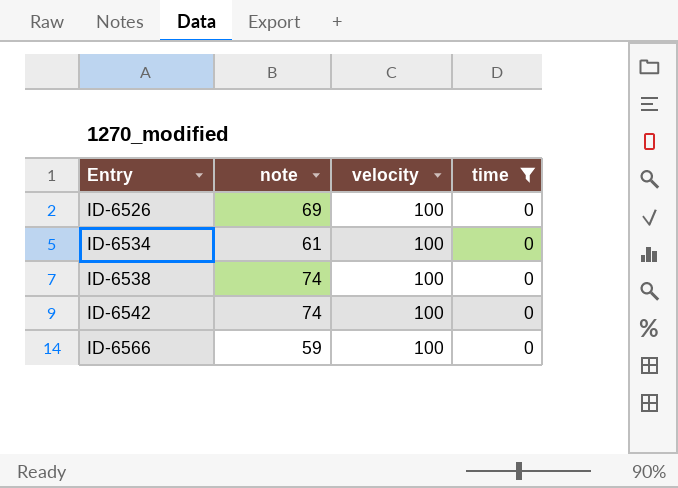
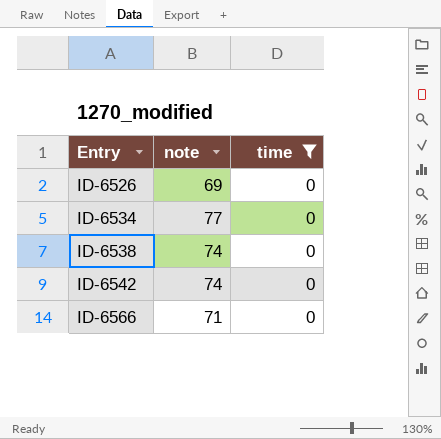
column velocity | position: 3 -> none
ID-6534 | note: 61 -> 77
ID-6566 | note: 59 -> 71

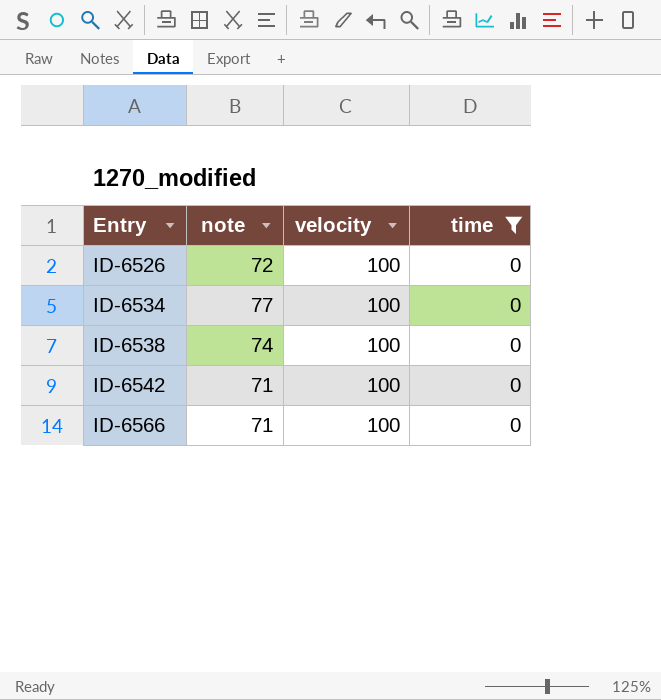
column velocity | position: none -> 3
ID-6526 | note: 69 -> 72
ID-6542 | note: 74 -> 71

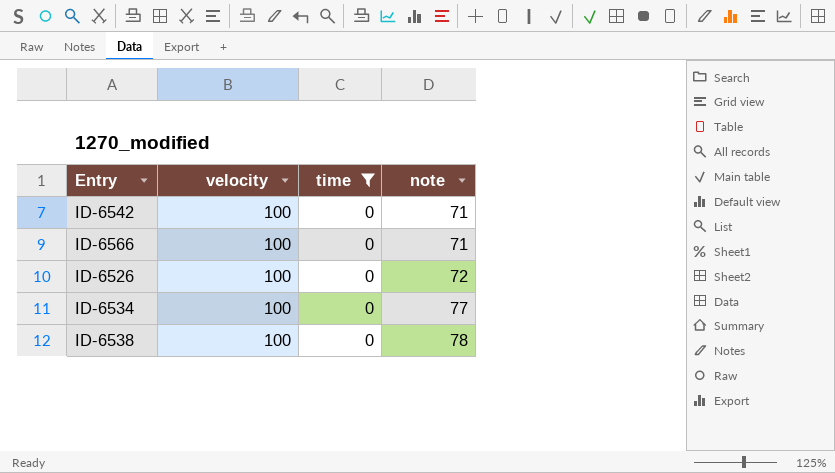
row order: Entry ascending -> note ascending
column note | position: 2 -> 4
ID-6538 | note: 74 -> 78

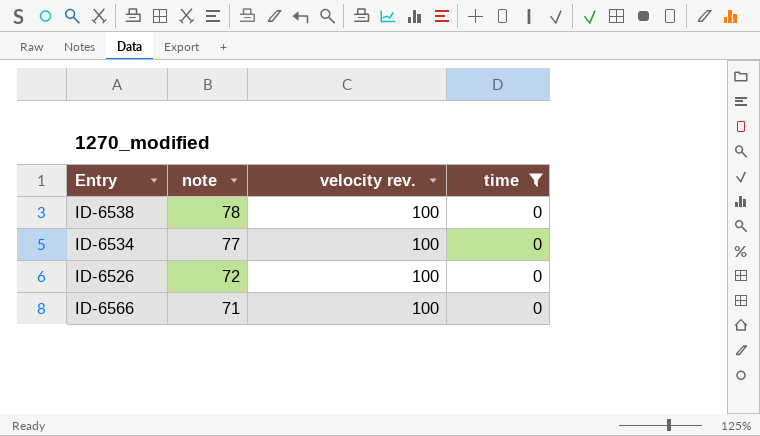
row order: note ascending -> note descending
column note | position: 4 -> 2
column name: velocity -> velocity rev.
row ID-6542: 100 | 0 | 71 -> none

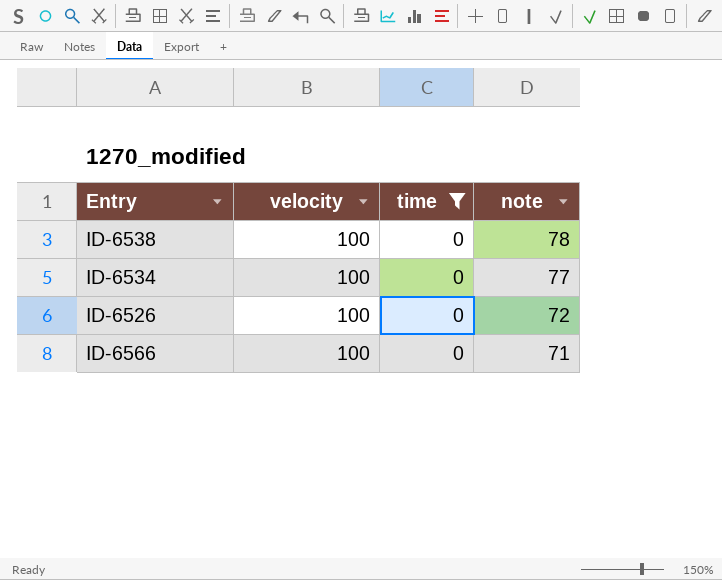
column name: velocity rev. -> velocity
column note | position: 2 -> 4

